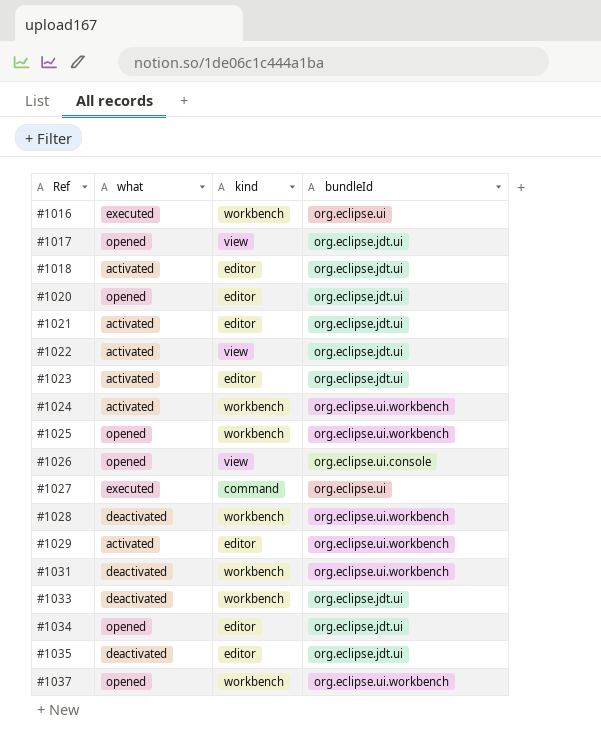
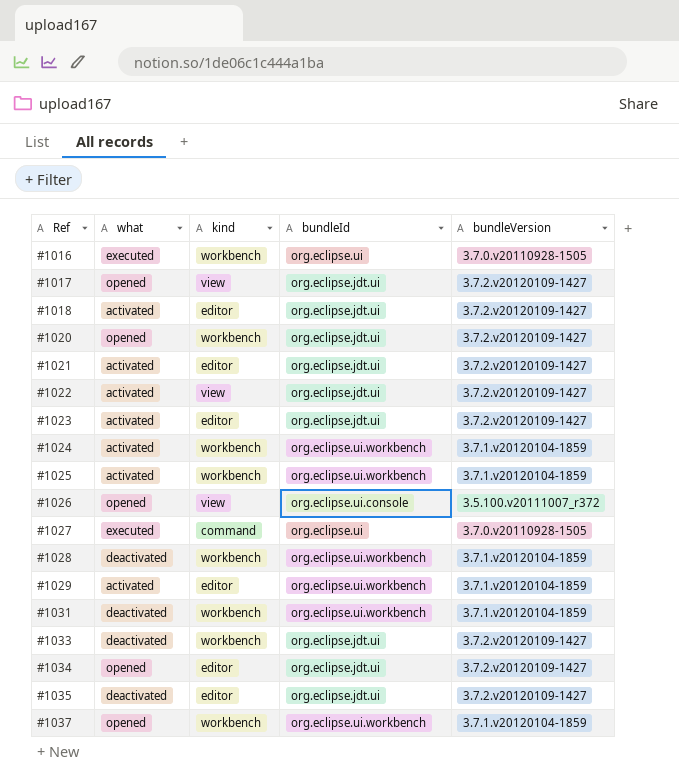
column bundleVersion | position: none -> 5
#1020 | kind: editor -> workbench
#1025 | what: opened -> activated

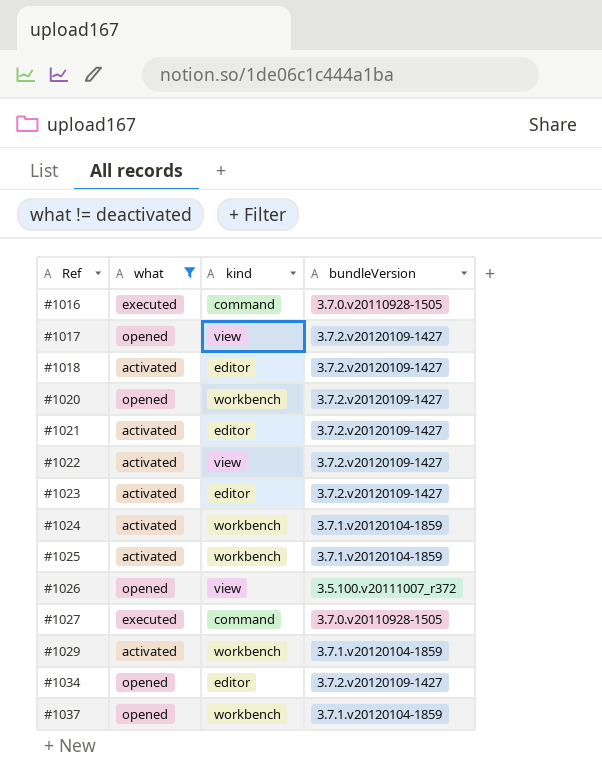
filter: none -> what != deactivated
column bundleId | position: 4 -> none
#1016 | kind: workbench -> command
#1029 | kind: editor -> workbench

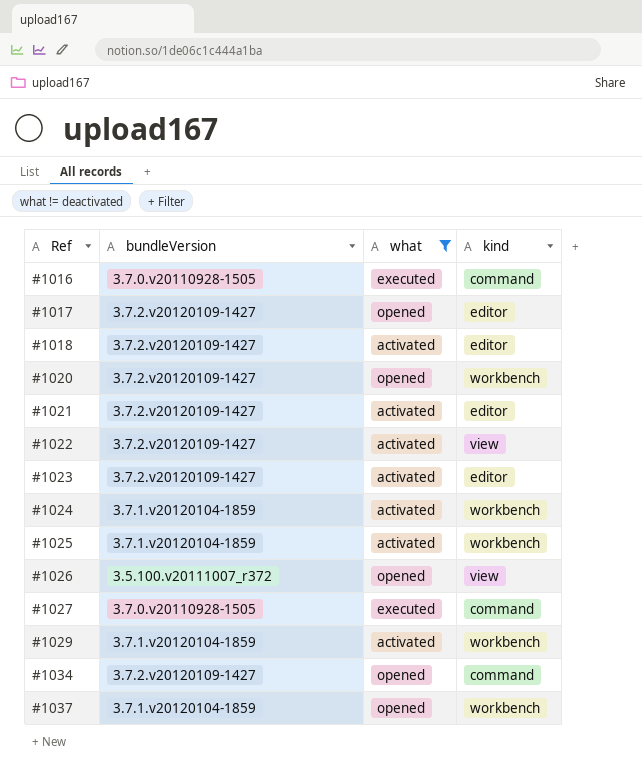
column bundleVersion | position: 4 -> 2
#1017 | kind: view -> editor
#1034 | kind: editor -> command

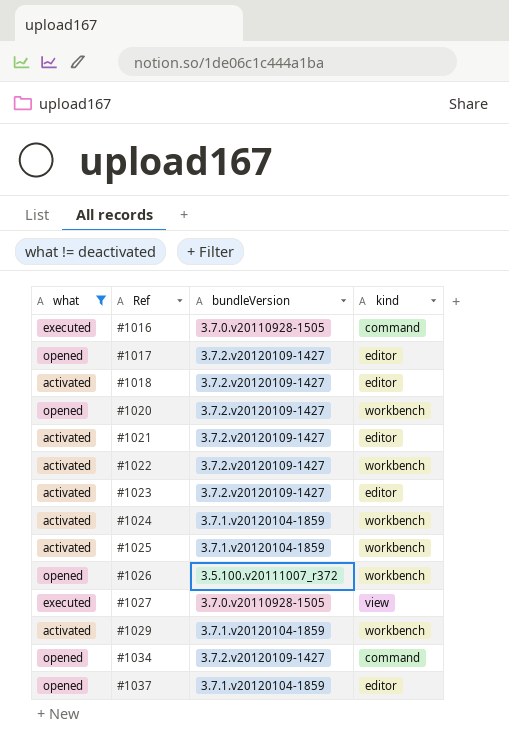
column what | position: 3 -> 1
#1022 | kind: view -> workbench
#1026 | kind: view -> workbench
#1027 | kind: command -> view
#1037 | kind: workbench -> editor

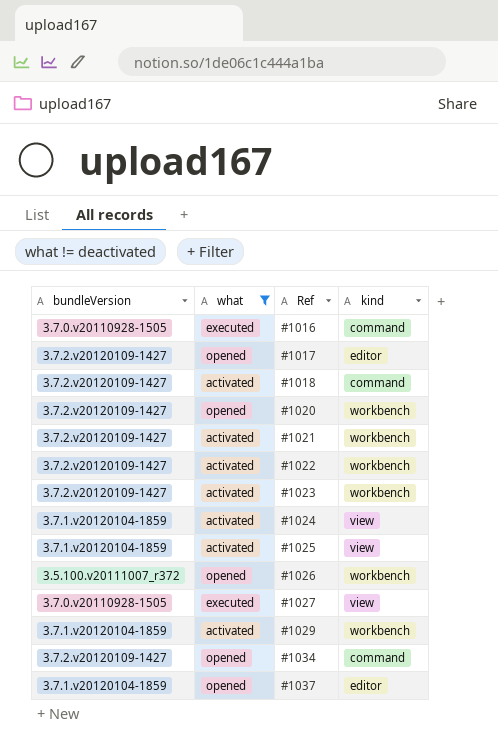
column bundleVersion | position: 3 -> 1
#1018 | kind: editor -> command
#1021 | kind: editor -> workbench
#1023 | kind: editor -> workbench
#1024 | kind: workbench -> view
#1025 | kind: workbench -> view

